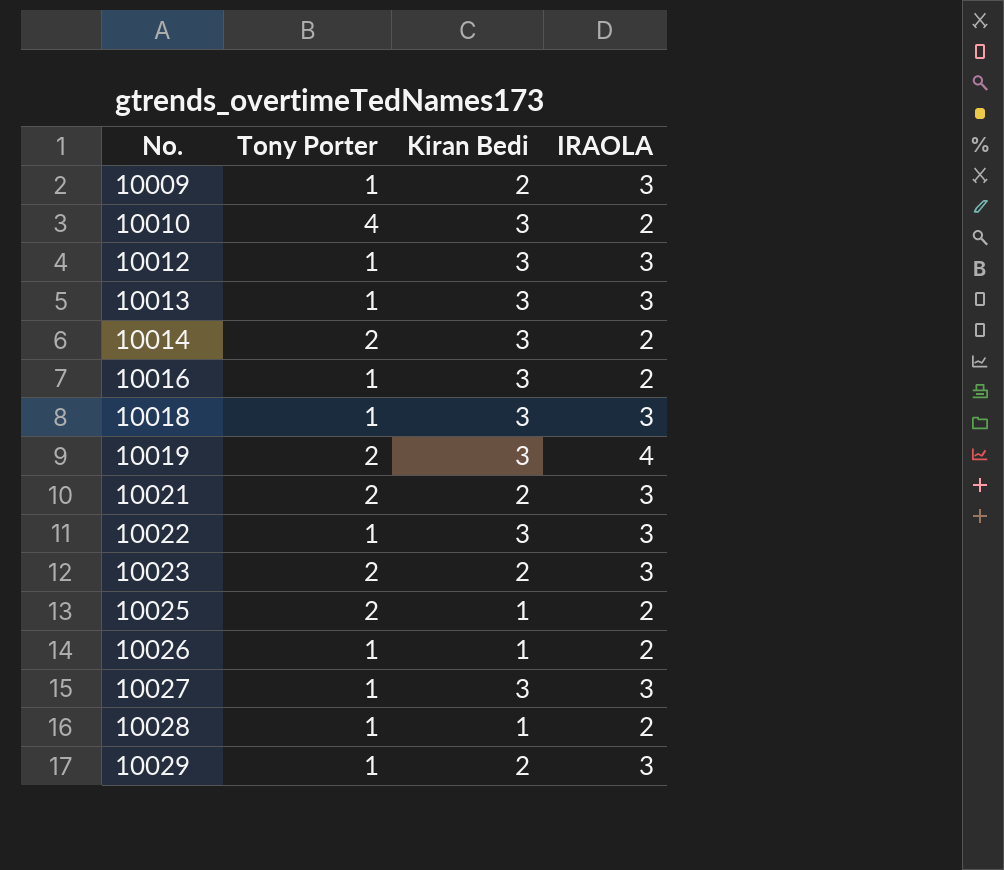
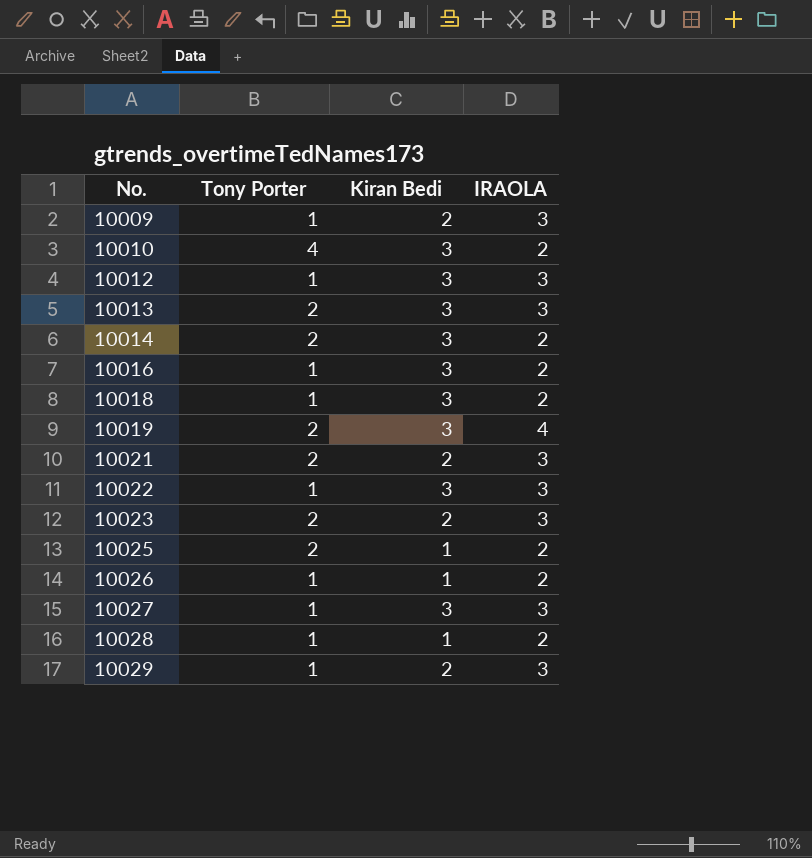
10013 | Tony Porter: 1 -> 2
10018 | IRAOLA: 3 -> 2

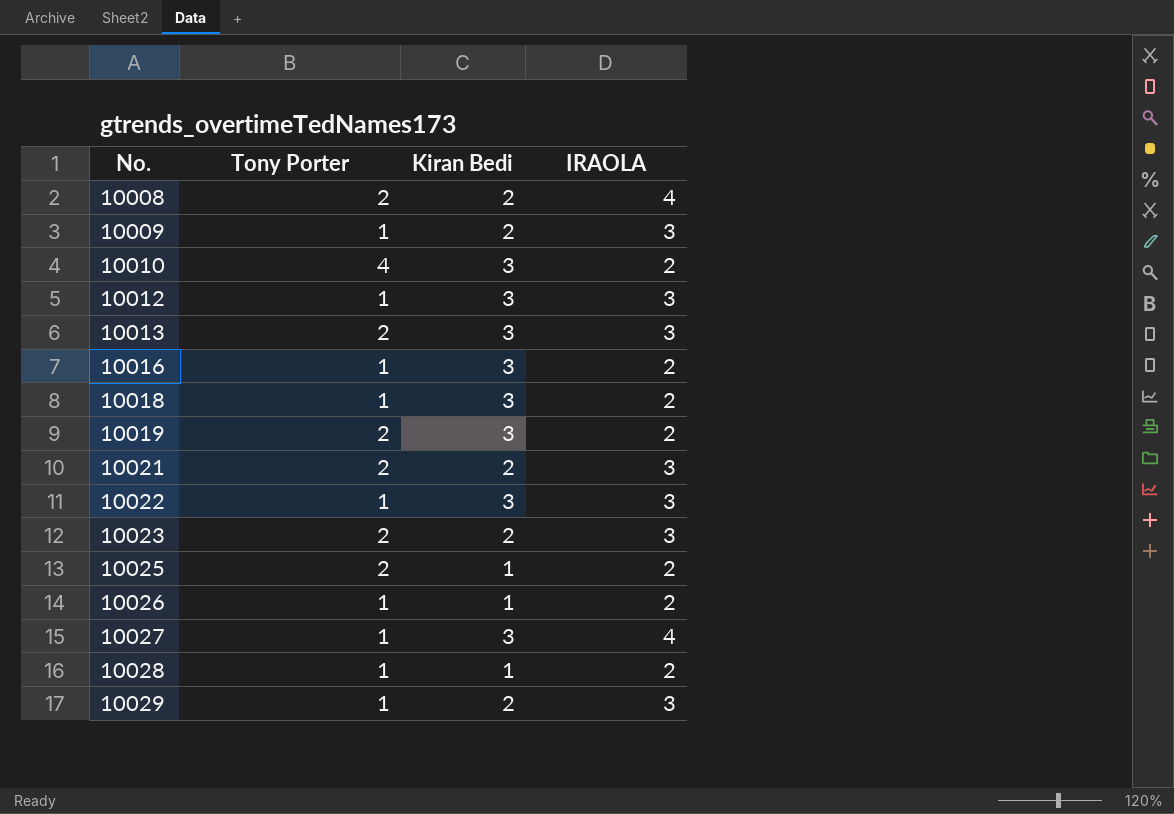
row 10014: 2 | 3 | 2 -> none
row 10008: none -> 2 | 2 | 4
10019 | IRAOLA: 4 -> 2
10027 | IRAOLA: 3 -> 4

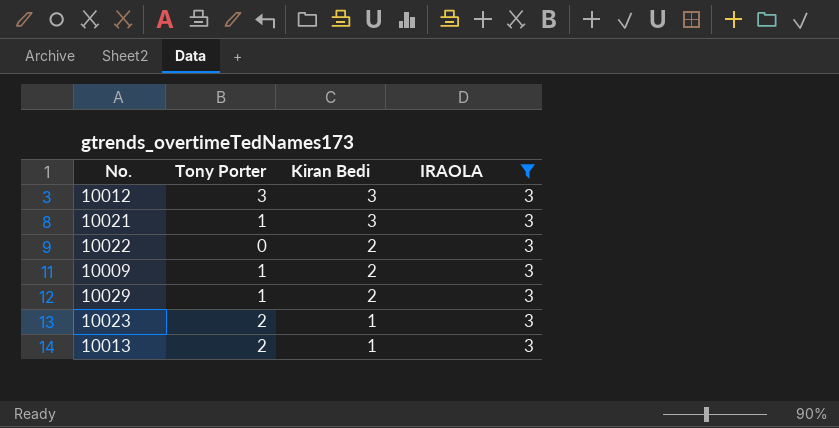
filter: none -> IRAOLA = 3
row order: No. ascending -> Kiran Bedi descending
10012 | Tony Porter: 1 -> 3
10021 | Tony Porter: 2 -> 1
10021 | Kiran Bedi: 2 -> 3
10022 | Tony Porter: 1 -> 0
10022 | Kiran Bedi: 3 -> 2
10023 | Kiran Bedi: 2 -> 1
10013 | Kiran Bedi: 3 -> 1

